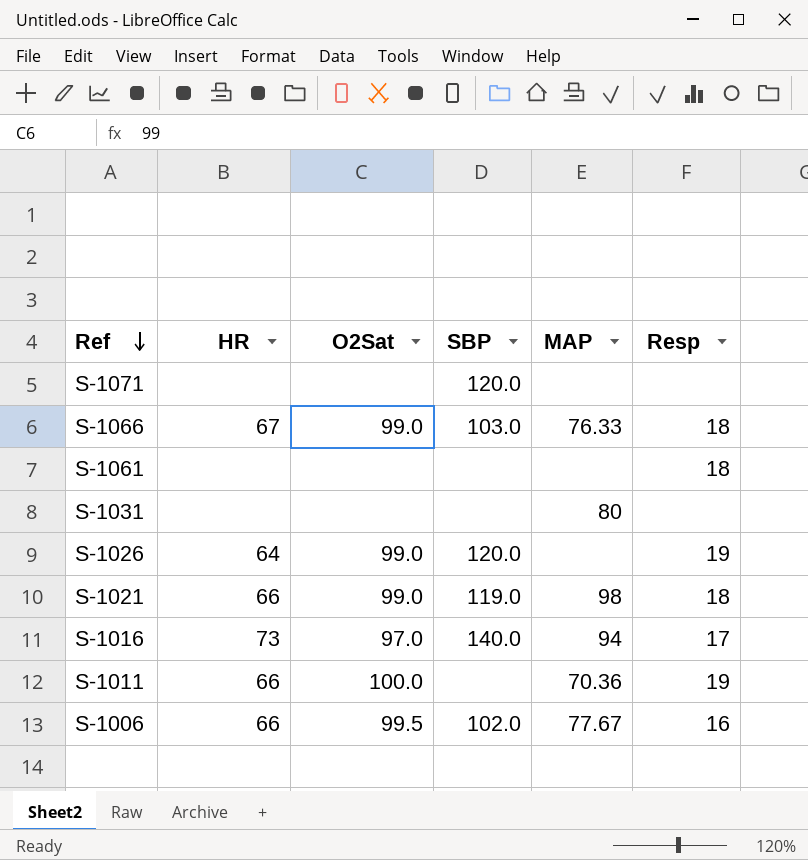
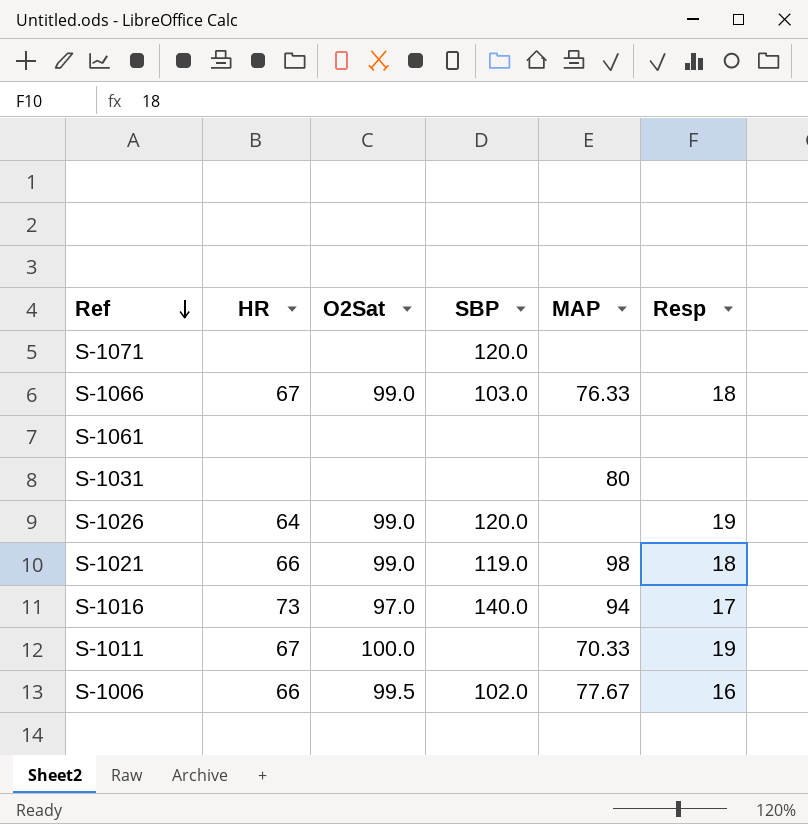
S-1061 | Resp: 18 -> none
S-1011 | HR: 66 -> 67
S-1011 | MAP: 70.36 -> 70.33

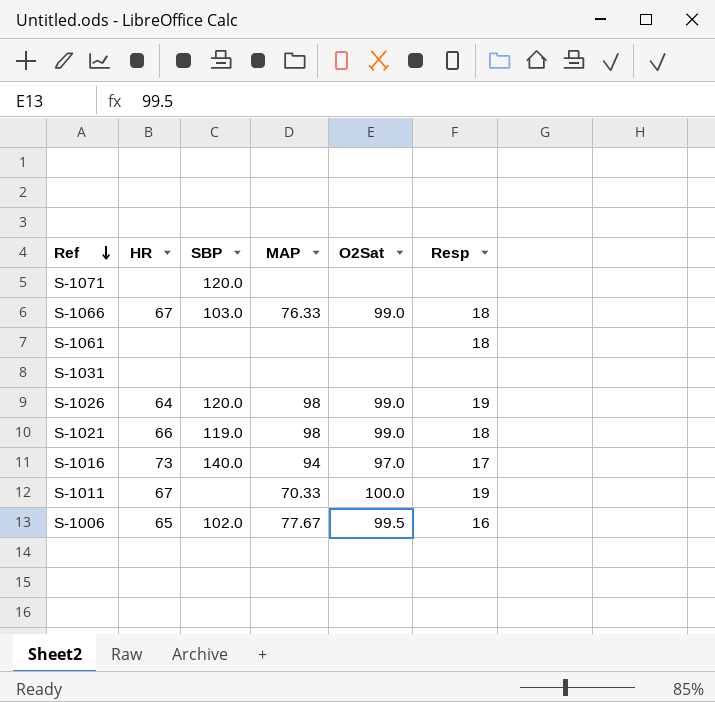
column O2Sat | position: 3 -> 5
S-1061 | Resp: none -> 18
S-1031 | MAP: 80 -> none
S-1026 | MAP: none -> 98
S-1006 | HR: 66 -> 65

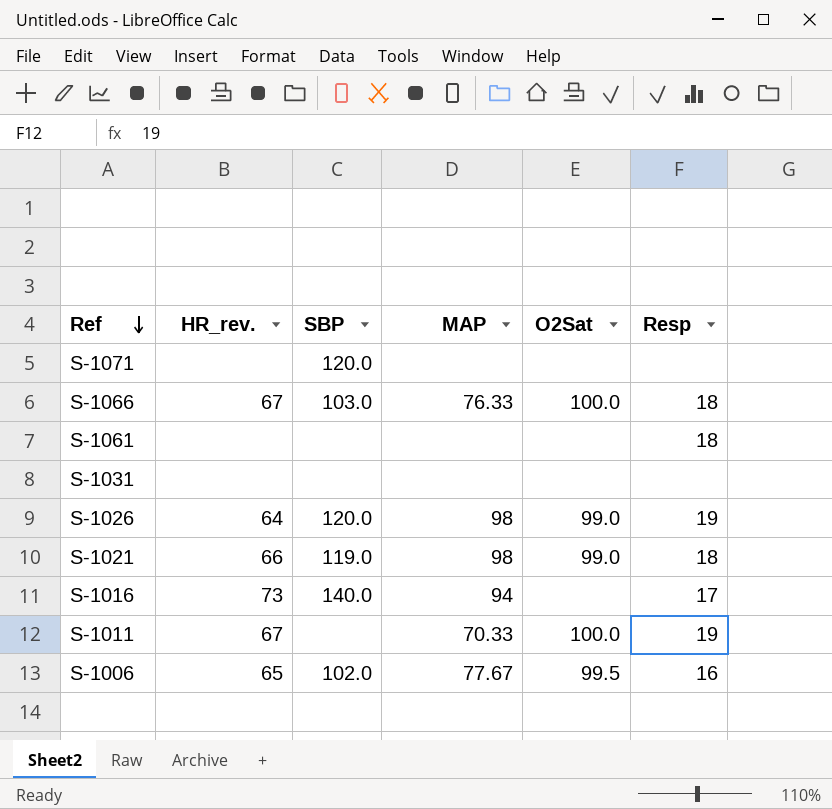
column name: HR -> HR_rev.
S-1066 | O2Sat: 99.0 -> 100.0
S-1016 | O2Sat: 97.0 -> none

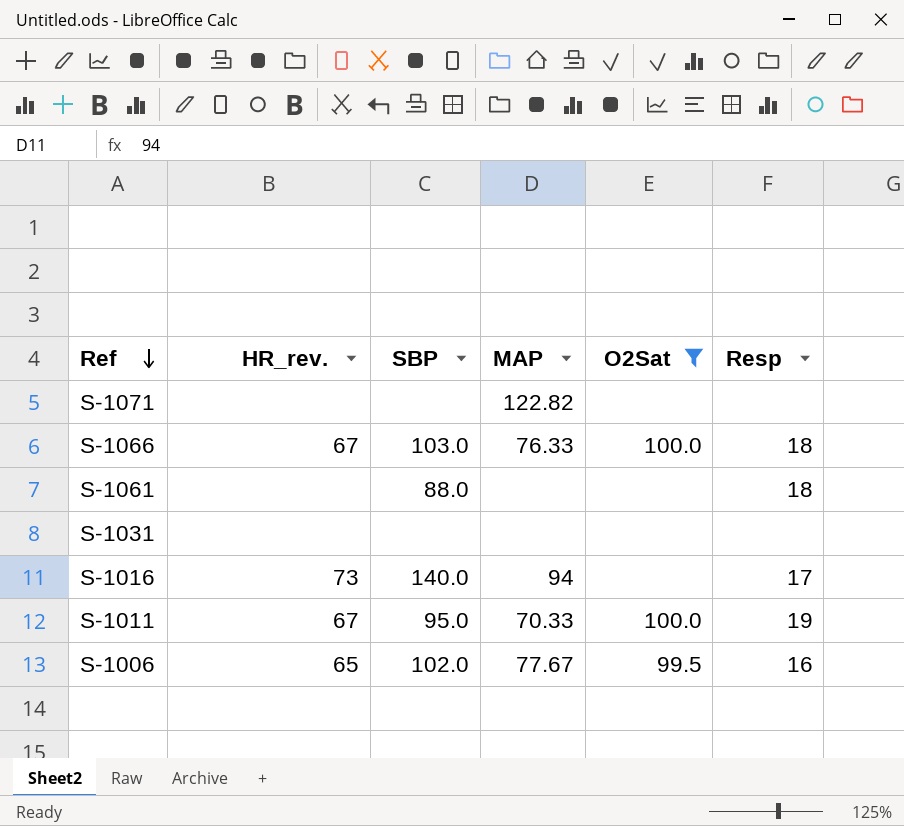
filter: none -> O2Sat != 99.0
S-1071 | SBP: 120.0 -> none
S-1071 | MAP: none -> 122.82
S-1061 | SBP: none -> 88.0
S-1011 | SBP: none -> 95.0

